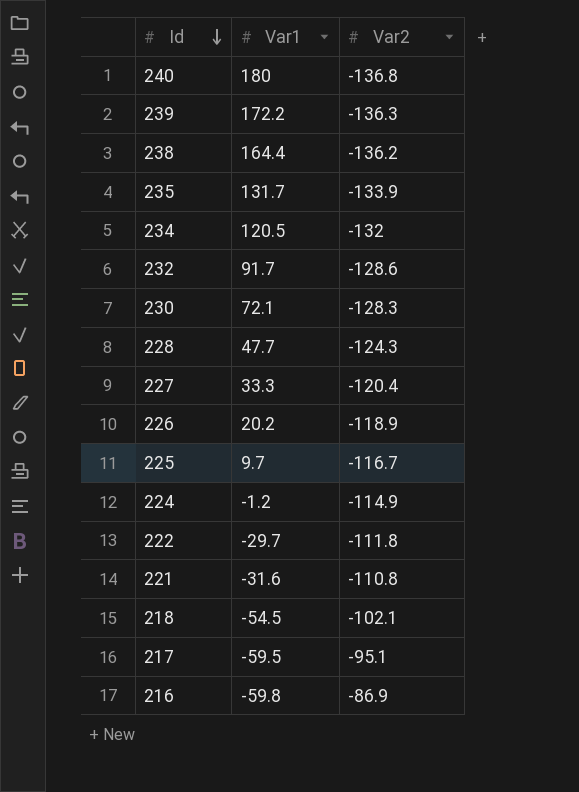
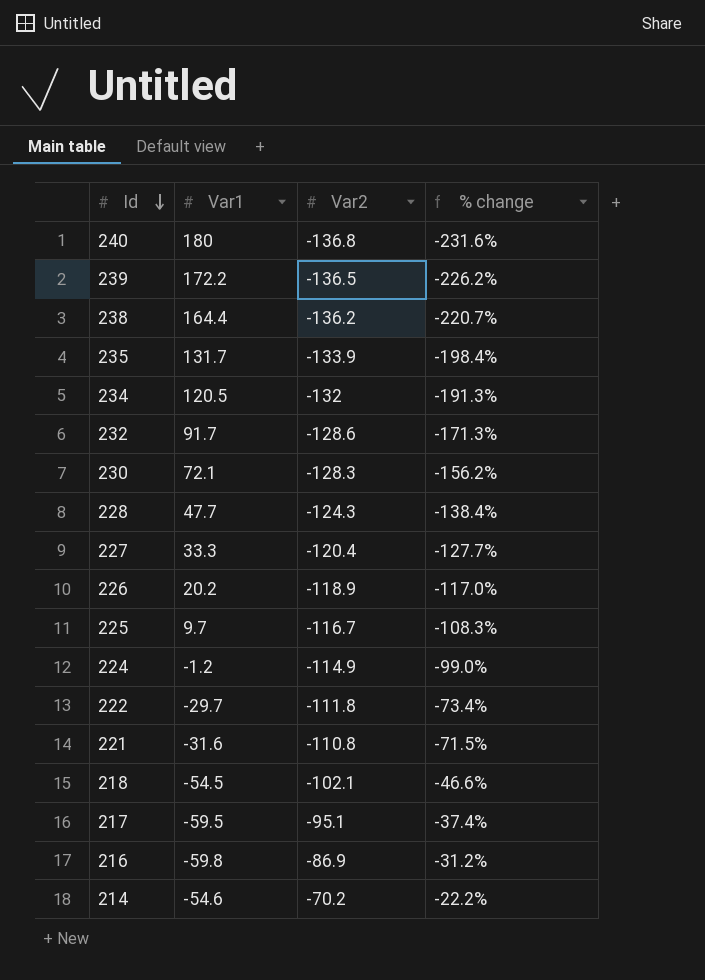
column % change | formula: none -> ([Var1] - [Var2]) / [Var2]
239 | Var2: -136.3 -> -136.5
row 214: none -> -54.6 | -70.2 | -22.2%

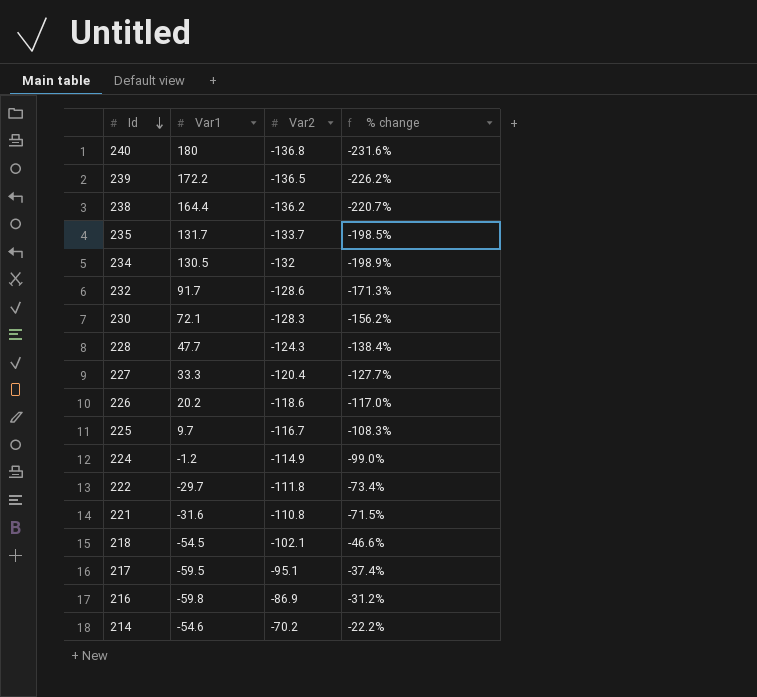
235 | Var2: -133.9 -> -133.7
235 | % change: -198.4% -> -198.5%
234 | Var1: 120.5 -> 130.5
234 | % change: -191.3% -> -198.9%
226 | Var2: -118.9 -> -118.6

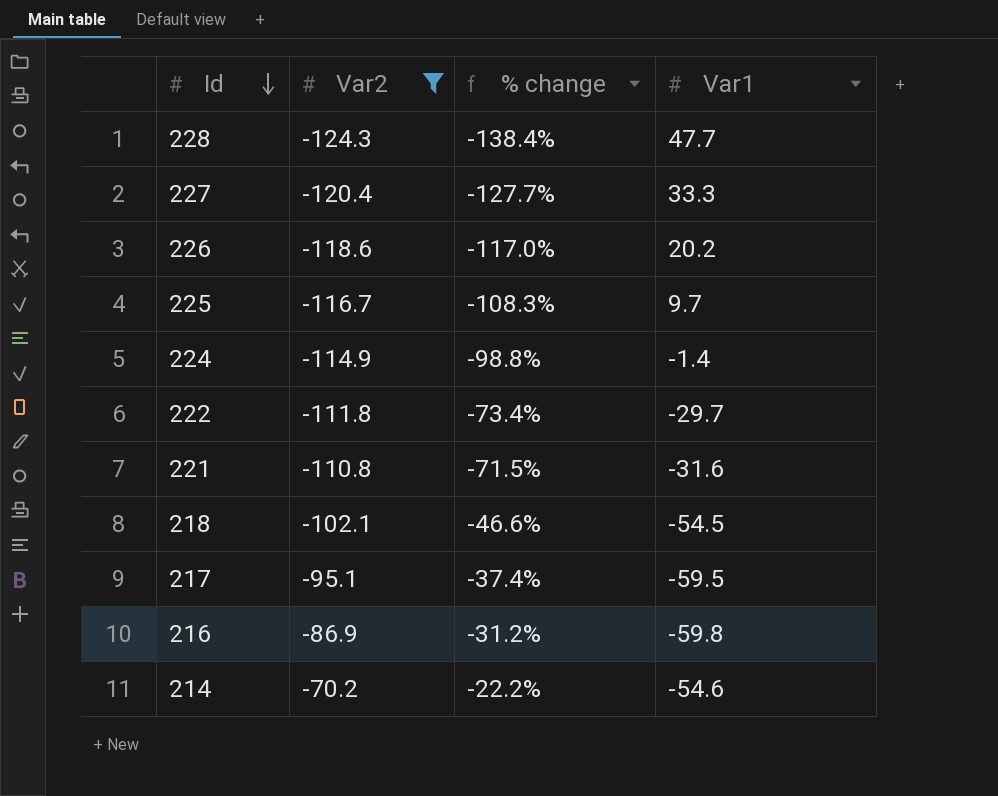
filter: none -> Var2 >= -124.3
column Var1 | position: 2 -> 4
224 | % change: -99.0% -> -98.8%
224 | Var1: -1.2 -> -1.4

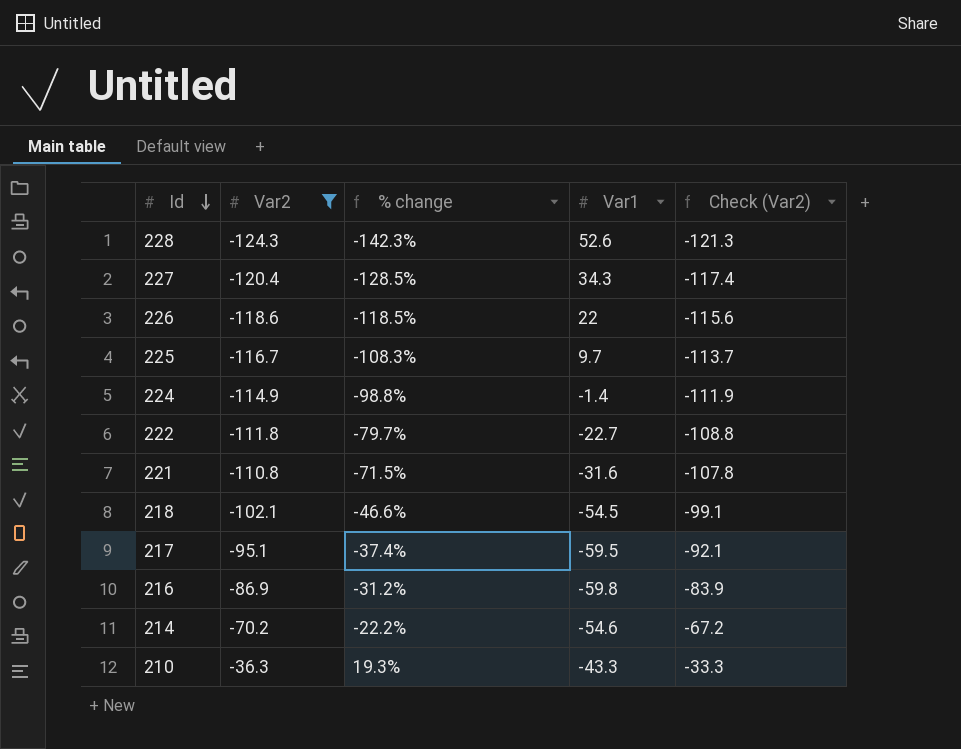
column Check (Var2) | formula: none -> [Var2] + 3
228 | % change: -138.4% -> -142.3%
228 | Var1: 47.7 -> 52.6
227 | % change: -127.7% -> -128.5%
227 | Var1: 33.3 -> 34.3
226 | % change: -117.0% -> -118.5%
226 | Var1: 20.2 -> 22
222 | % change: -73.4% -> -79.7%
222 | Var1: -29.7 -> -22.7
row 210: none -> -36.3 | 19.3% | -43.3 | -33.3

